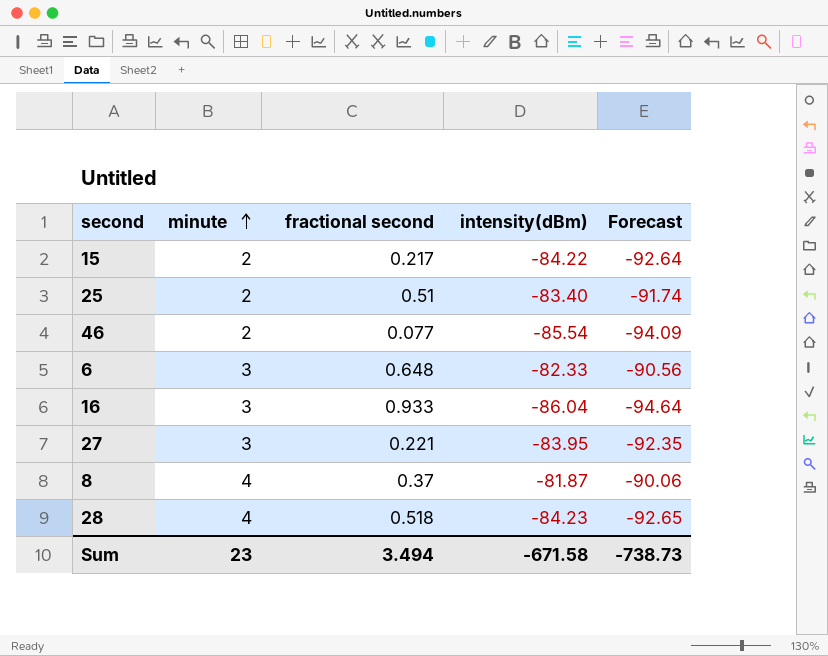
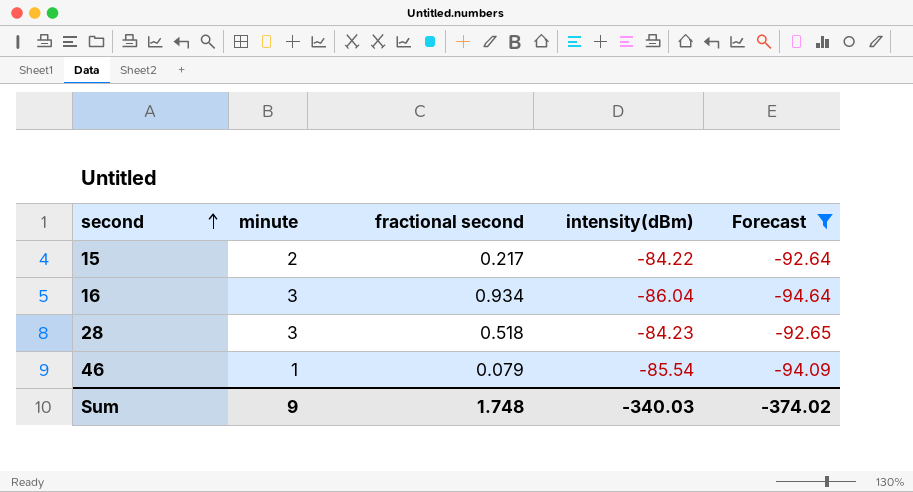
filter: none -> Forecast <= -92.64
row order: minute ascending -> second ascending
16 | fractional second: 0.933 -> 0.934
28 | minute: 4 -> 3
46 | minute: 2 -> 1
46 | fractional second: 0.077 -> 0.079
Sum | minute: 23 -> 9
Sum | fractional second: 3.494 -> 1.748
Sum | intensity(dBm): -671.58 -> -340.03
Sum | Forecast: -738.73 -> -374.02

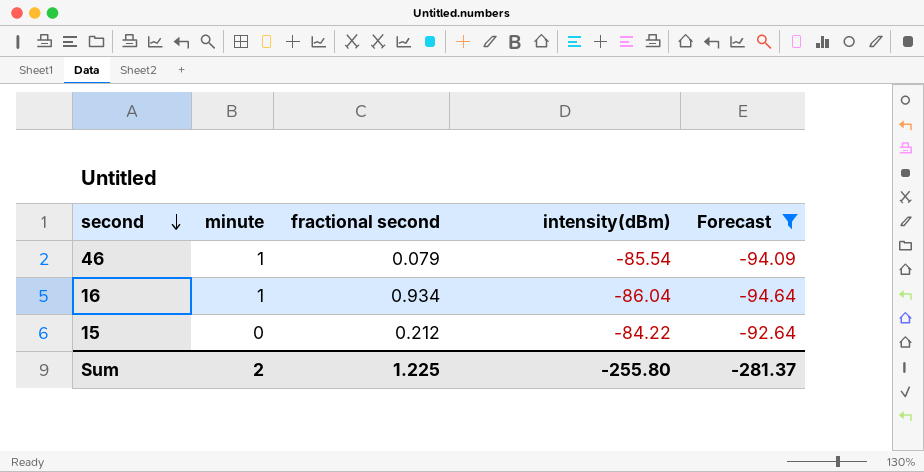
row order: second ascending -> second descending
row 28: 3 | 0.518 | -84.23 | -92.65 -> none
16 | minute: 3 -> 1
15 | minute: 2 -> 0
15 | fractional second: 0.217 -> 0.212
Sum | minute: 9 -> 2
Sum | fractional second: 1.748 -> 1.225
Sum | intensity(dBm): -340.03 -> -255.80
Sum | Forecast: -374.02 -> -281.37

